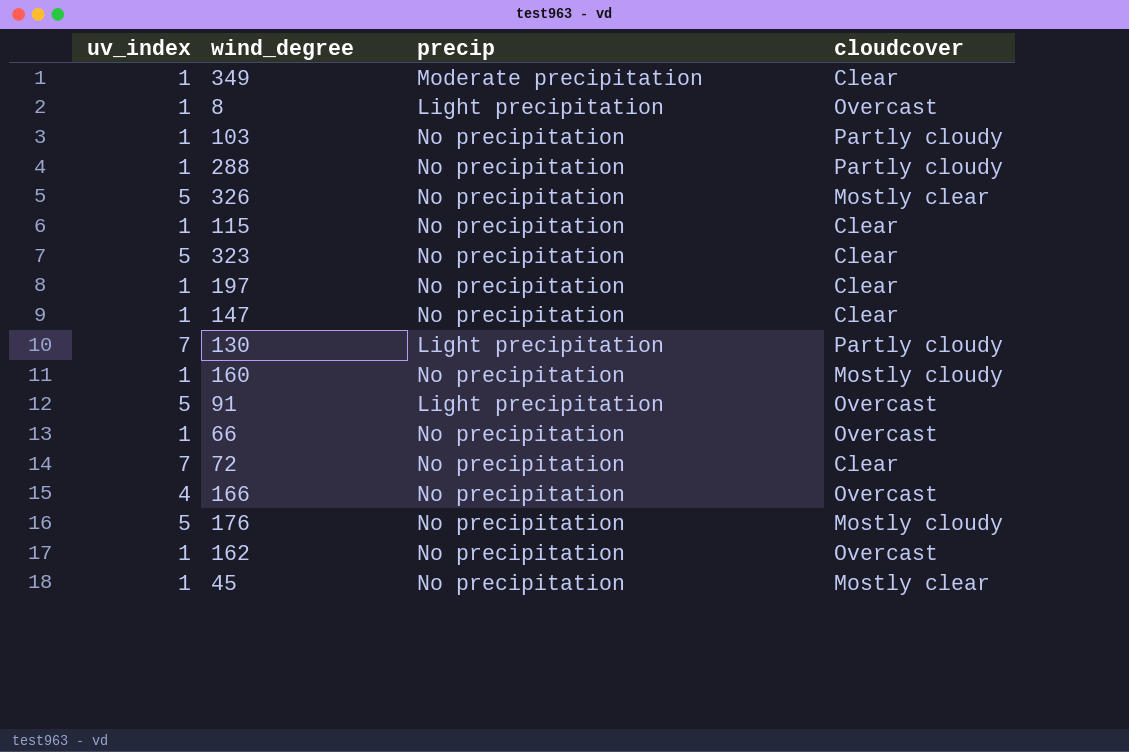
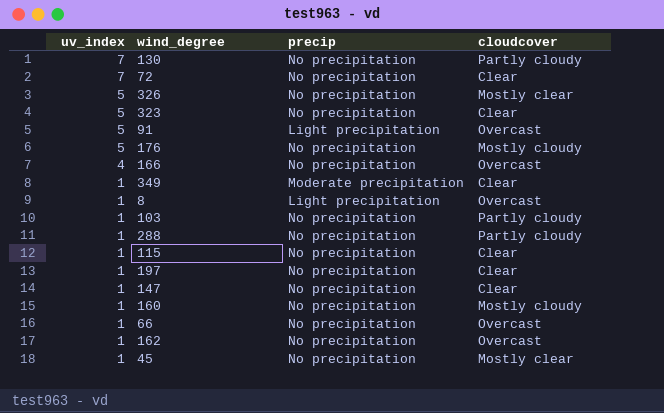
row order: none -> uv_index descending
130 | precip: Light precipitation -> No precipitation

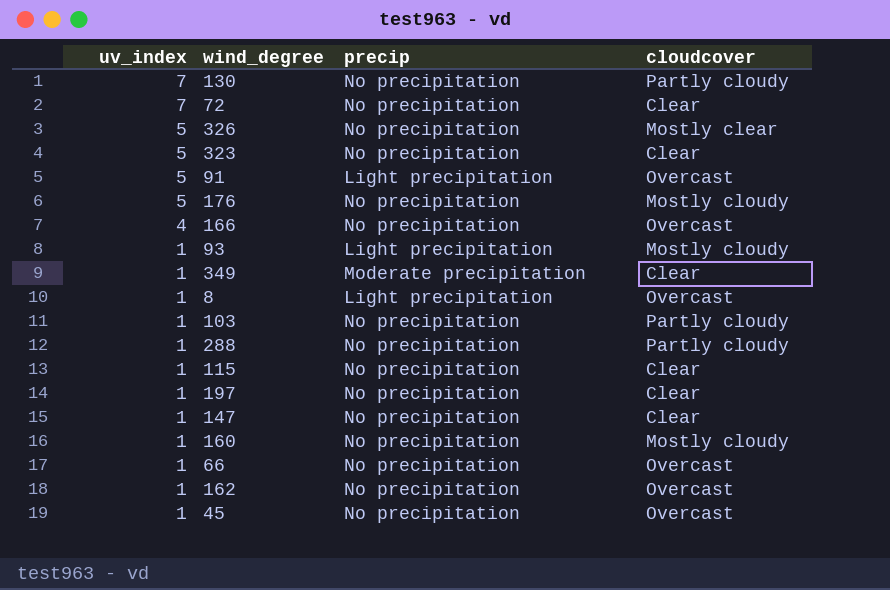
row 93: none -> 1 | Light precipitation | Mostly cloudy
45 | cloudcover: Mostly clear -> Overcast

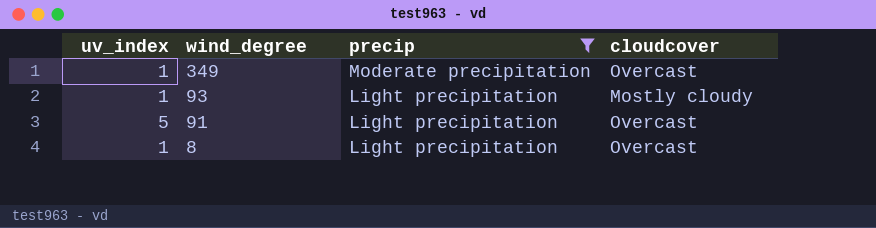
filter: none -> precip != No precipitation
row order: uv_index descending -> wind_degree descending
349 | cloudcover: Clear -> Overcast

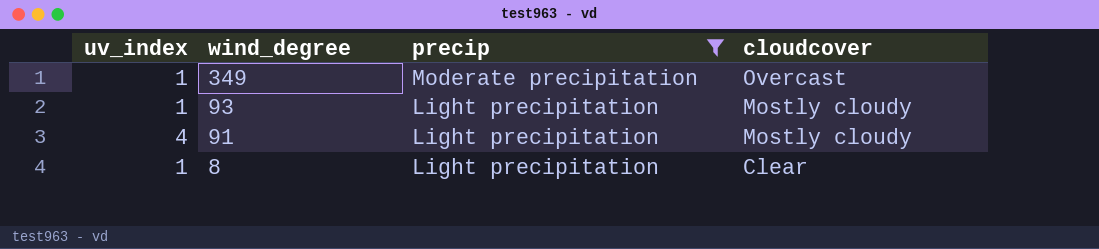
91 | uv_index: 5 -> 4
91 | cloudcover: Overcast -> Mostly cloudy
8 | cloudcover: Overcast -> Clear

